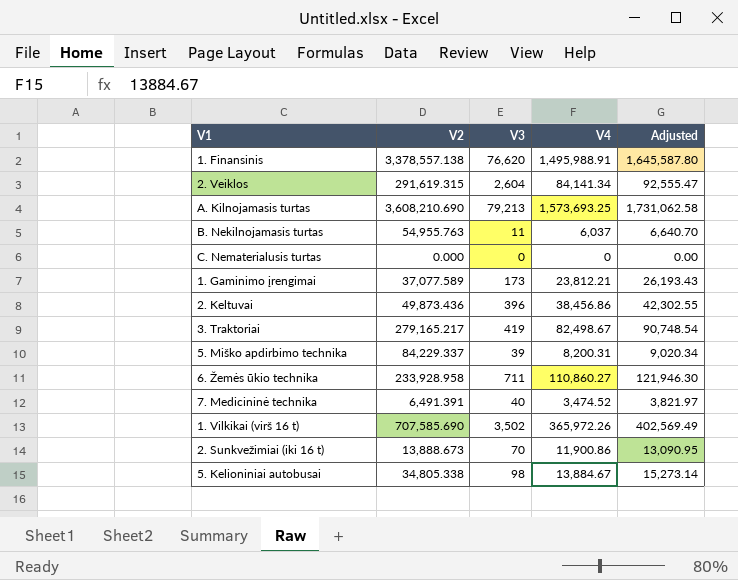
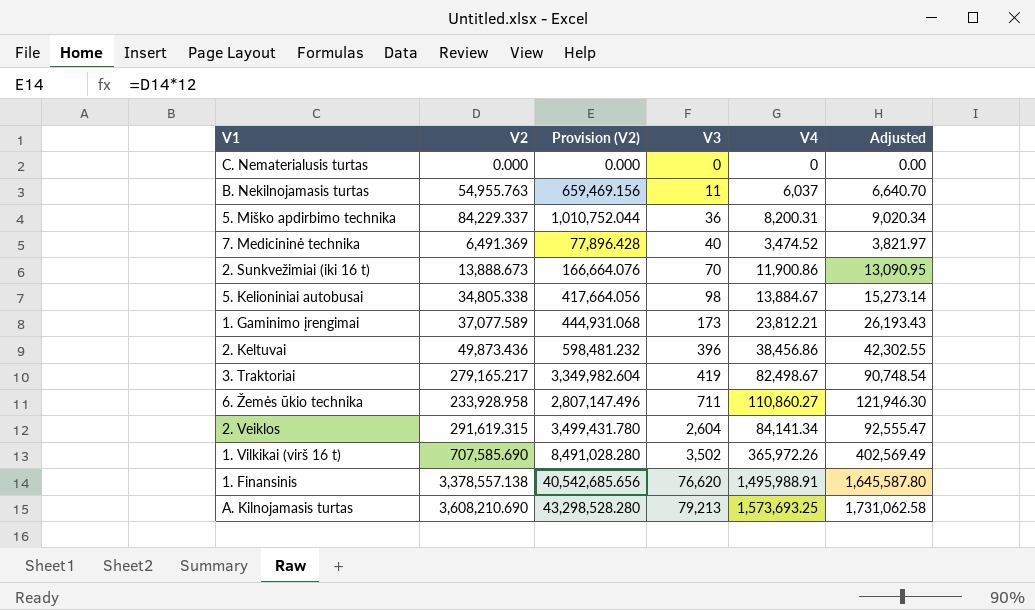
row order: none -> V3 ascending
column Provision (V2) | formula: none -> [V2] * 12
5. Miško apdirbimo technika | V3: 39 -> 36
7. Medicininė technika | V2: 6,491.391 -> 6,491.369

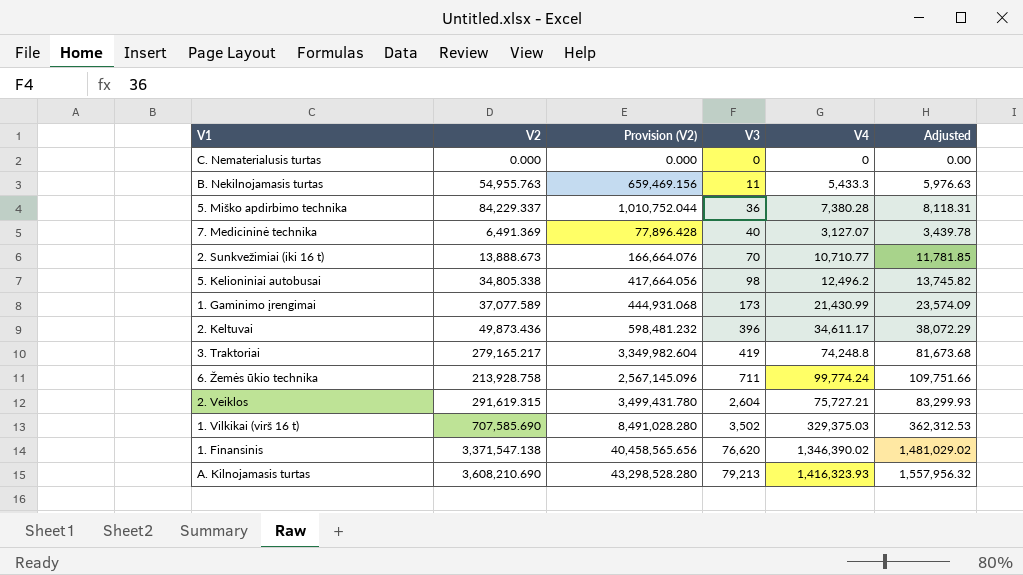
B. Nekilnojamasis turtas | V4: 6,037 -> 5,433.3
B. Nekilnojamasis turtas | Adjusted: 6,640.70 -> 5,976.63
5. Miško apdirbimo technika | V4: 8,200.31 -> 7,380.28
5. Miško apdirbimo technika | Adjusted: 9,020.34 -> 8,118.31
7. Medicininė technika | V4: 3,474.52 -> 3,127.07
7. Medicininė technika | Adjusted: 3,821.97 -> 3,439.78
2. Sunkvežimiai (iki 16 t) | V4: 11,900.86 -> 10,710.77
2. Sunkvežimiai (iki 16 t) | Adjusted: 13,090.95 -> 11,781.85
5. Kelioniniai autobusai | V4: 13,884.67 -> 12,496.2
5. Kelioniniai autobusai | Adjusted: 15,273.14 -> 13,745.82
1. Gaminimo įrengimai | V4: 23,812.21 -> 21,430.99
1. Gaminimo įrengimai | Adjusted: 26,193.43 -> 23,574.09
2. Keltuvai | V4: 38,456.86 -> 34,611.17
2. Keltuvai | Adjusted: 42,302.55 -> 38,072.29
3. Traktoriai | V4: 82,498.67 -> 74,248.8
3. Traktoriai | Adjusted: 90,748.54 -> 81,673.68
6. Žemės ūkio technika | V2: 233,928.958 -> 213,928.758
6. Žemės ūkio technika | Provision (V2): 2,807,147.496 -> 2,567,145.096
6. Žemės ūkio technika | V4: 110,860.27 -> 99,774.24
6. Žemės ūkio technika | Adjusted: 121,946.30 -> 109,751.66
2. Veiklos | V4: 84,141.34 -> 75,727.21
2. Veiklos | Adjusted: 92,555.47 -> 83,299.93
1. Vilkikai (virš 16 t) | V4: 365,972.26 -> 329,375.03
1. Vilkikai (virš 16 t) | Adjusted: 402,569.49 -> 362,312.53
1. Finansinis | V2: 3,378,557.138 -> 3,371,547.138
1. Finansinis | Provision (V2): 40,542,685.656 -> 40,458,565.656
1. Finansinis | V4: 1,495,988.91 -> 1,346,390.02
1. Finansinis | Adjusted: 1,645,587.80 -> 1,481,029.02
A. Kilnojamasis turtas | V4: 1,573,693.25 -> 1,416,323.93
A. Kilnojamasis turtas | Adjusted: 1,731,062.58 -> 1,557,956.32

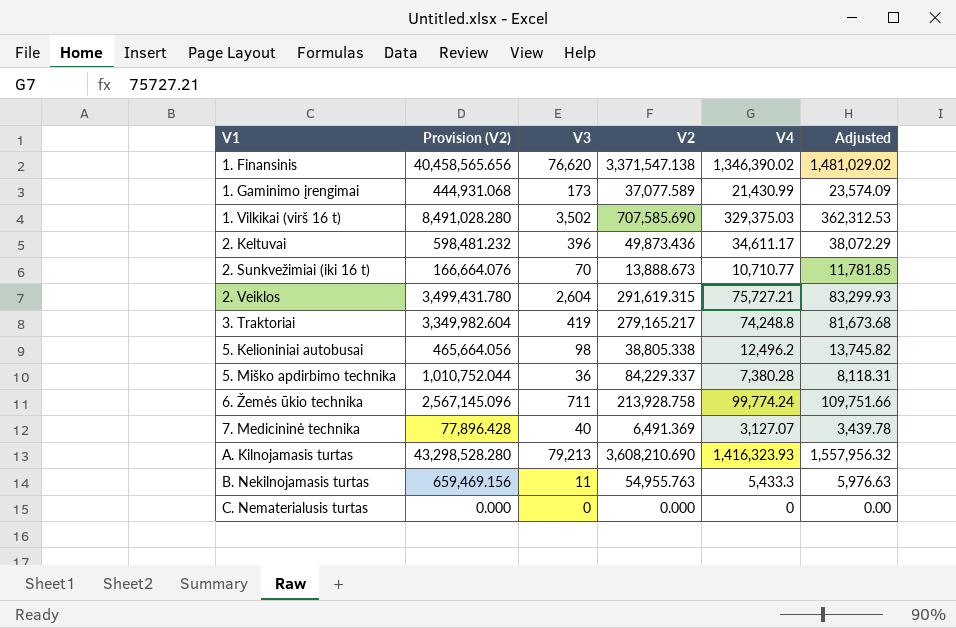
row order: V3 ascending -> V1 ascending
column V2 | position: 2 -> 4
5. Kelioniniai autobusai | Provision (V2): 417,664.056 -> 465,664.056
5. Kelioniniai autobusai | V2: 34,805.338 -> 38,805.338

